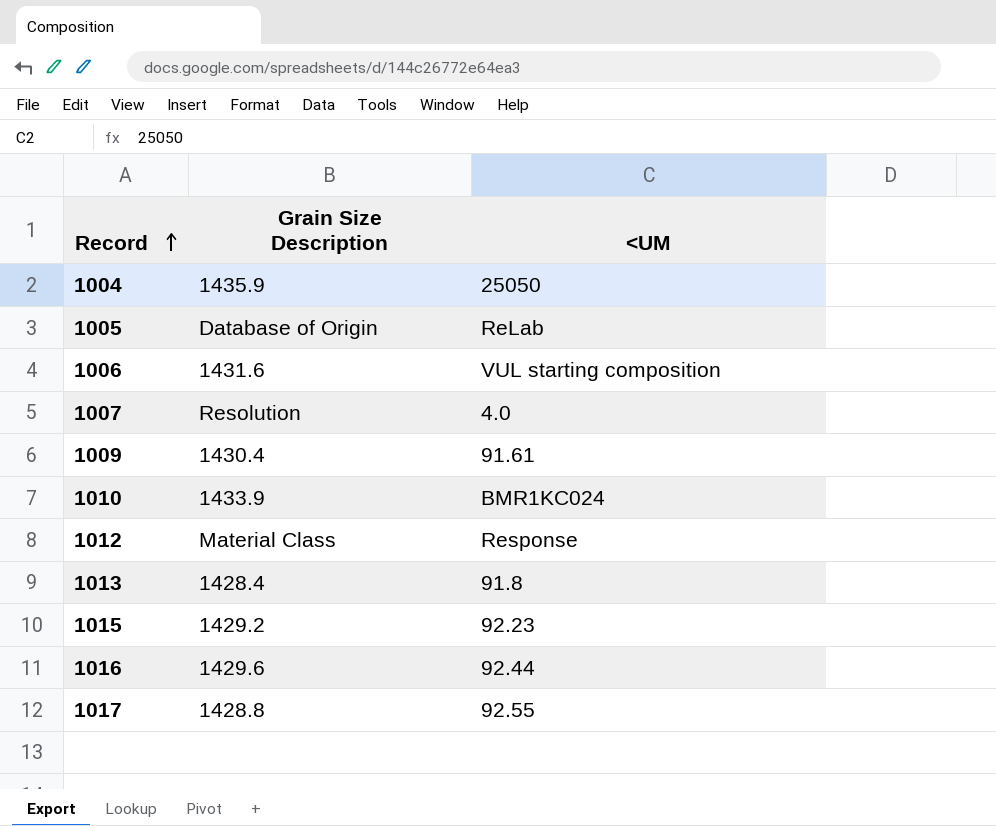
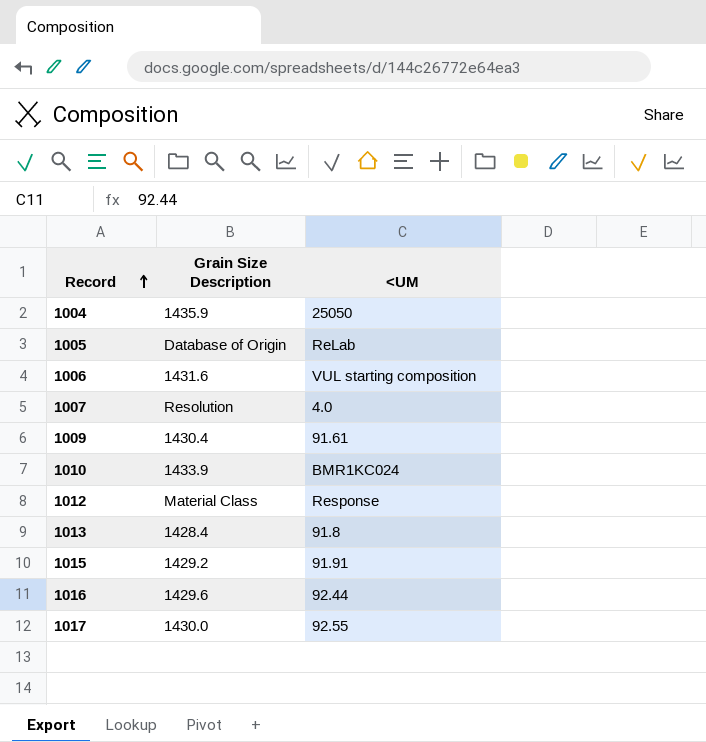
1015 | <UM: 92.23 -> 91.91
1017 | Grain Size Description: 1428.8 -> 1430.0

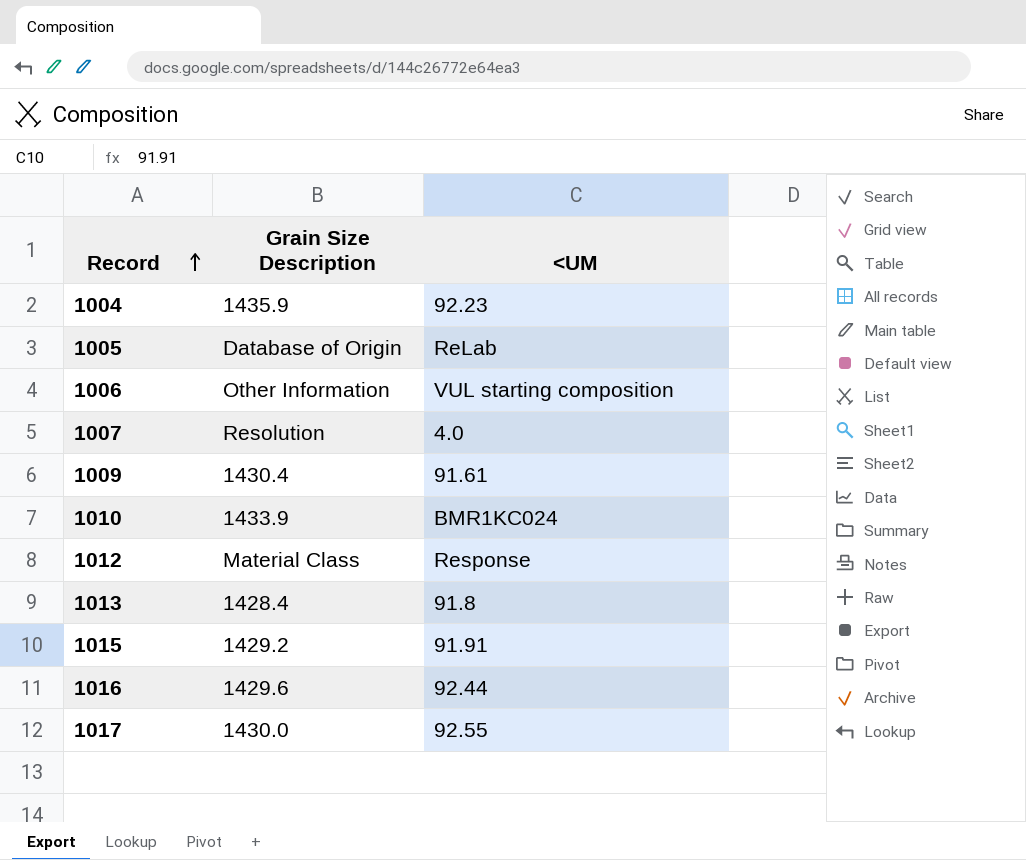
1004 | <UM: 25050 -> 92.23
1006 | Grain Size Description: 1431.6 -> Other Information

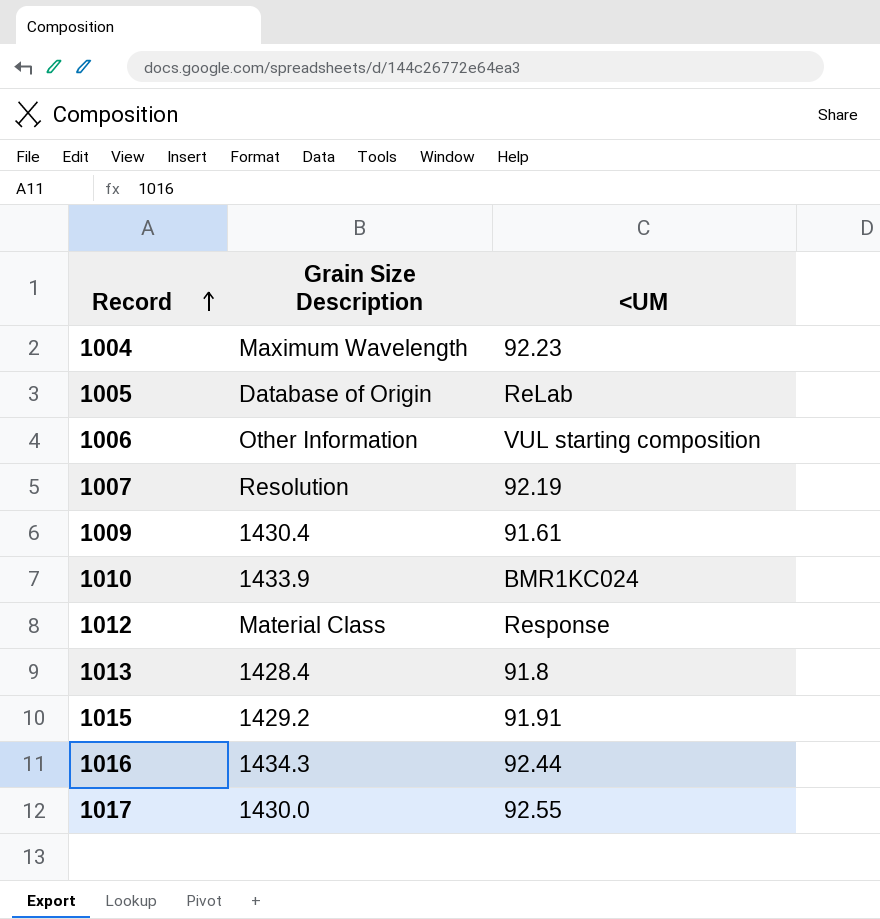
1004 | Grain Size Description: 1435.9 -> Maximum Wavelength
1007 | <UM: 4.0 -> 92.19
1016 | Grain Size Description: 1429.6 -> 1434.3

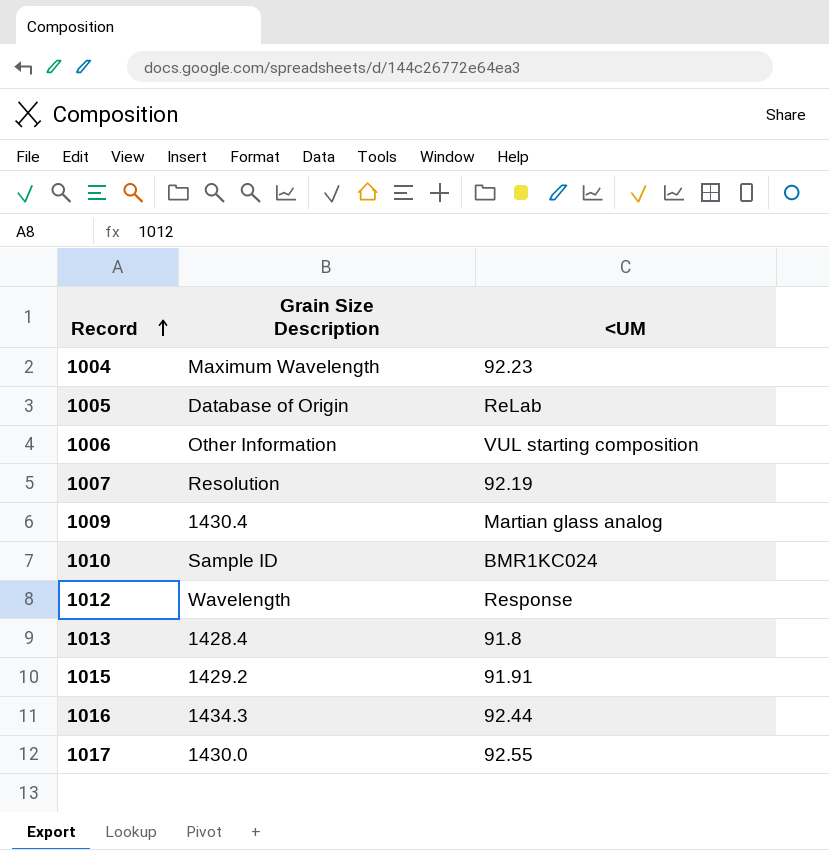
1009 | <UM: 91.61 -> Martian glass analog
1010 | Grain Size Description: 1433.9 -> Sample ID
1012 | Grain Size Description: Material Class -> Wavelength

